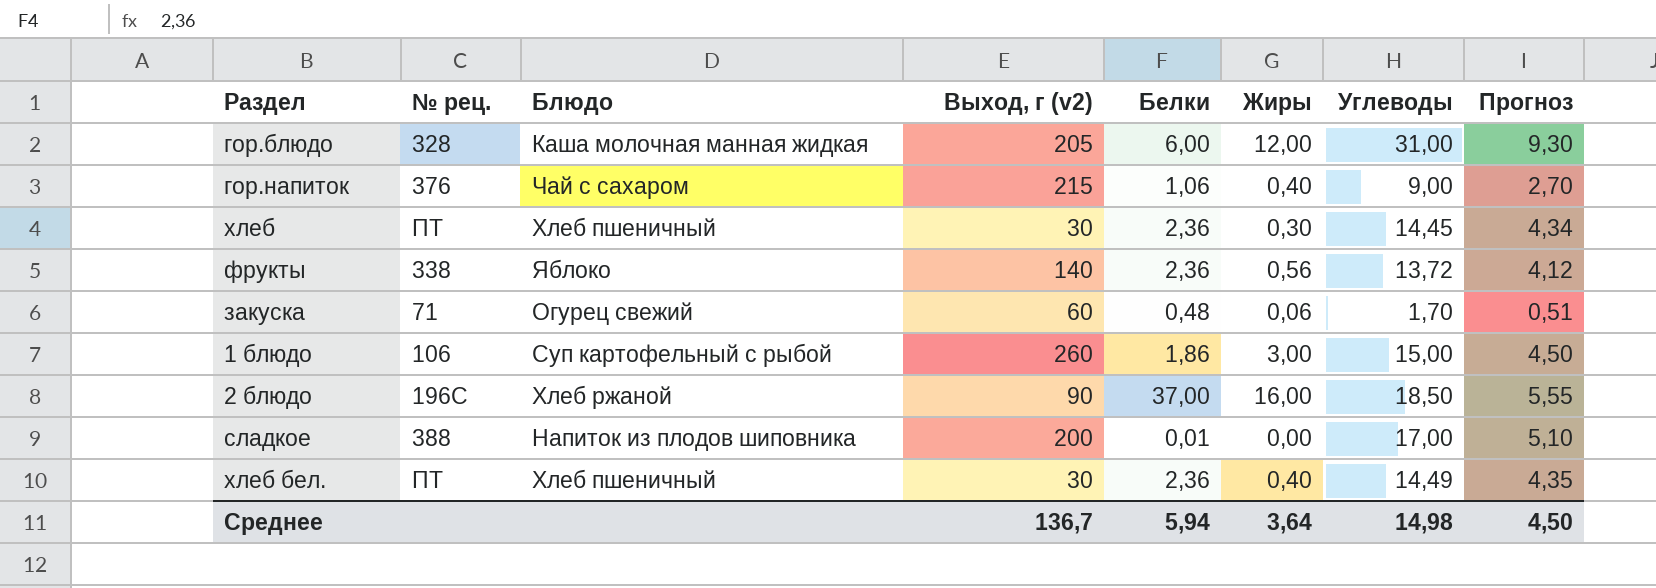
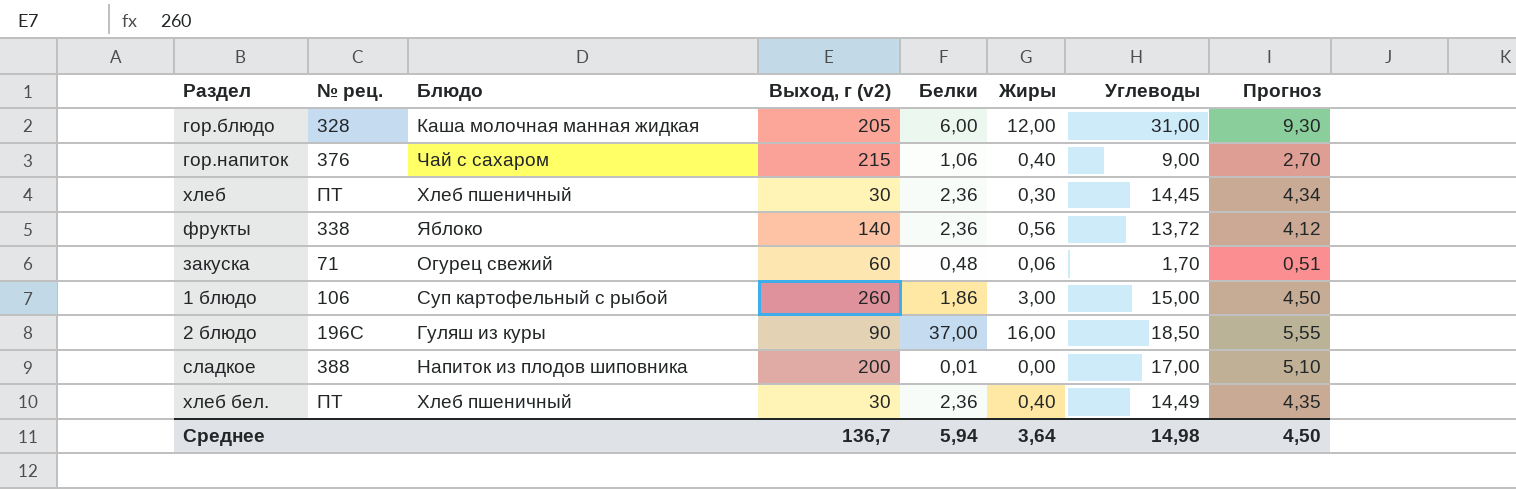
2 блюдо | Блюдо: Хлеб ржаной -> Гуляш из куры

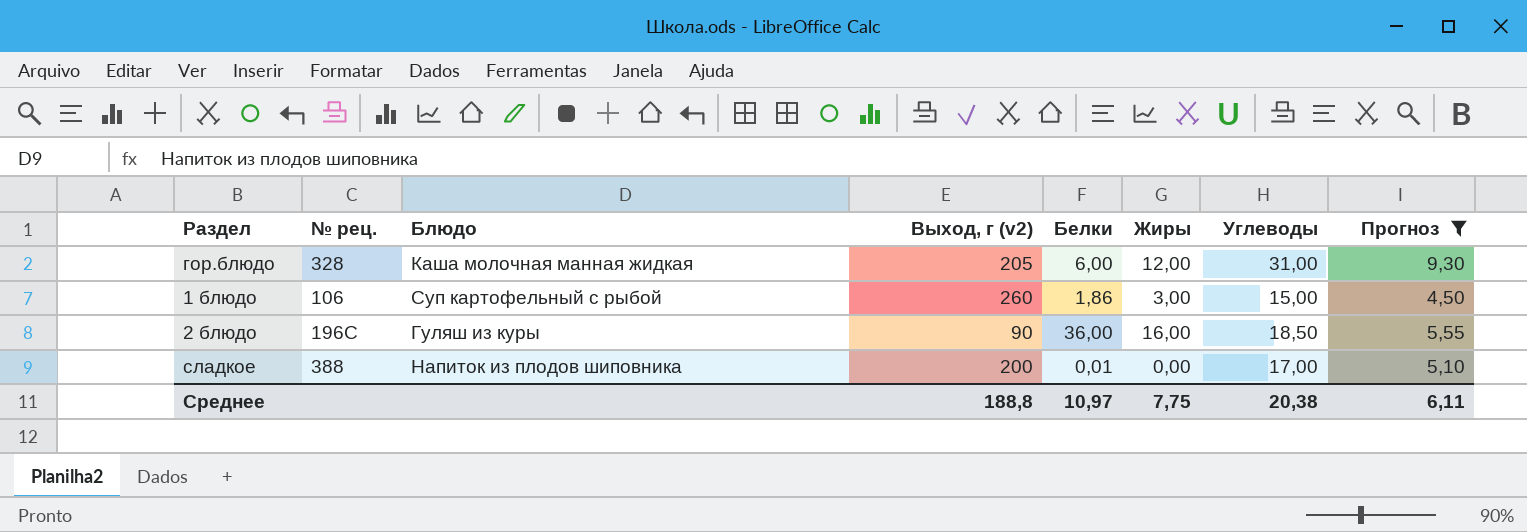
filter: none -> Прогноз >= 4,50
2 блюдо | Белки: 37,00 -> 36,00
Среднее | Выход, г (v2): 136,7 -> 188,8
Среднее | Белки: 5,94 -> 10,97
Среднее | Жиры: 3,64 -> 7,75
Среднее | Углеводы: 14,98 -> 20,38
Среднее | Прогноз: 4,50 -> 6,11

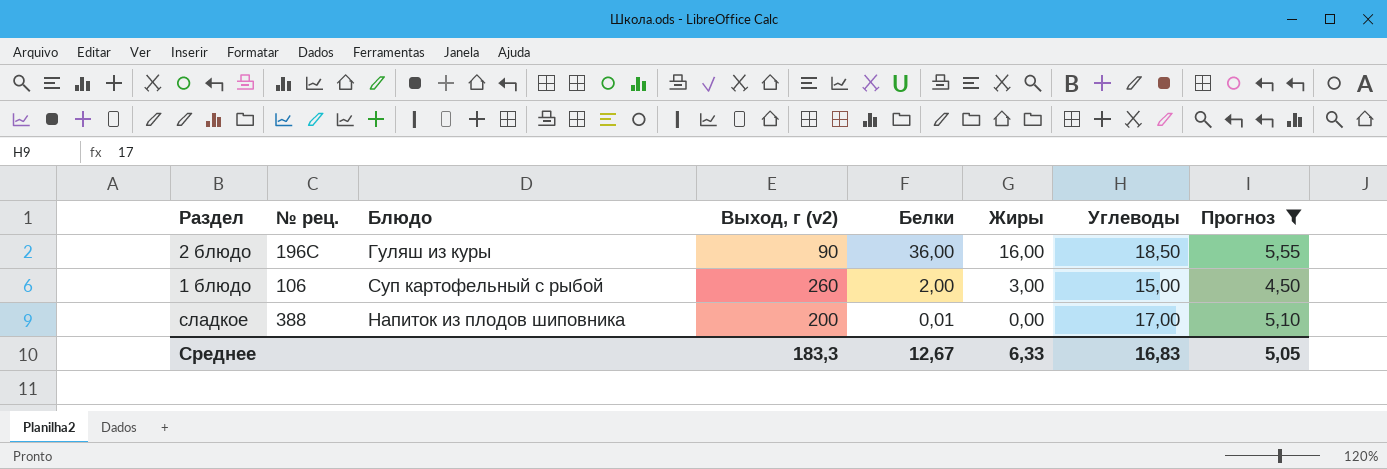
row order: none -> Белки descending
row гор.блюдо: 328 | Каша молочная манная жидкая | 205 | 6,00 | 12,00 | 31,00 | 9,30 -> none
1 блюдо | Белки: 1,86 -> 2,00
Среднее | Выход, г (v2): 188,8 -> 183,3
Среднее | Белки: 10,97 -> 12,67
Среднее | Жиры: 7,75 -> 6,33
Среднее | Углеводы: 20,38 -> 16,83
Среднее | Прогноз: 6,11 -> 5,05

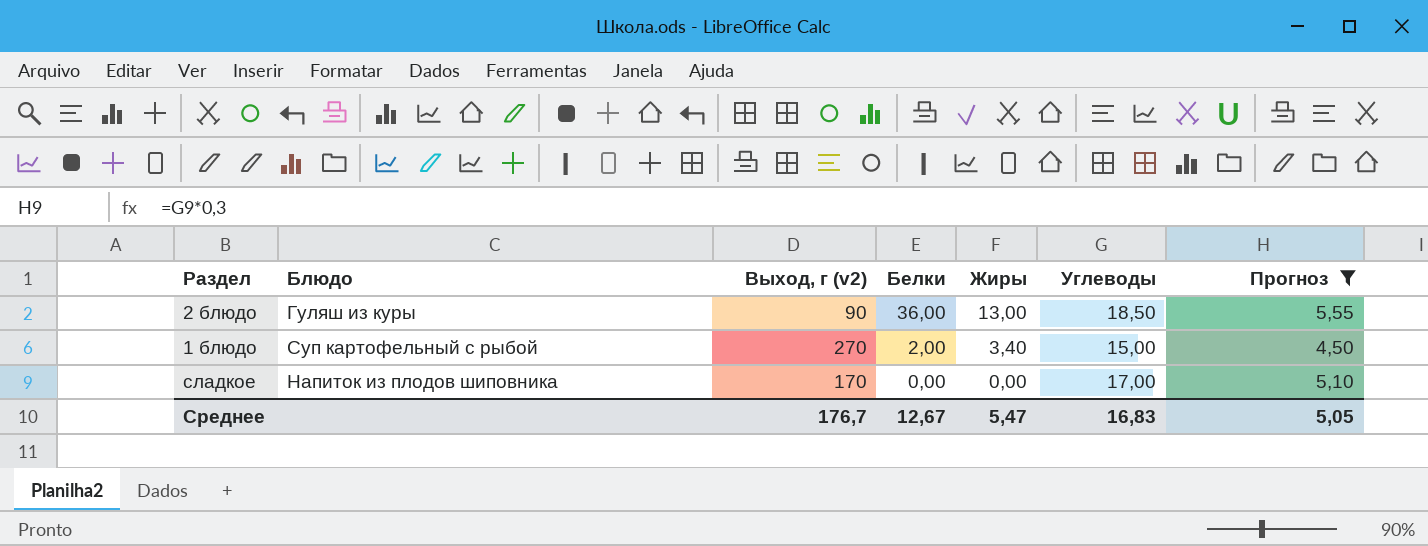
column № рец. | position: 2 -> none
2 блюдо | Жиры: 16,00 -> 13,00
1 блюдо | Выход, г (v2): 260 -> 270
1 блюдо | Жиры: 3,00 -> 3,40
сладкое | Выход, г (v2): 200 -> 170
сладкое | Белки: 0,01 -> 0,00
Среднее | Выход, г (v2): 183,3 -> 176,7
Среднее | Жиры: 6,33 -> 5,47

